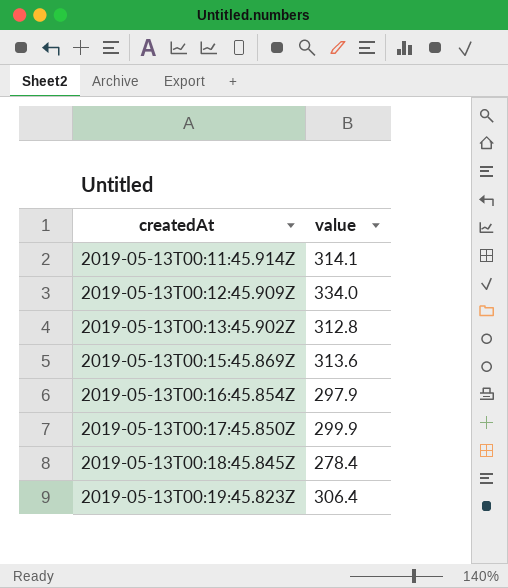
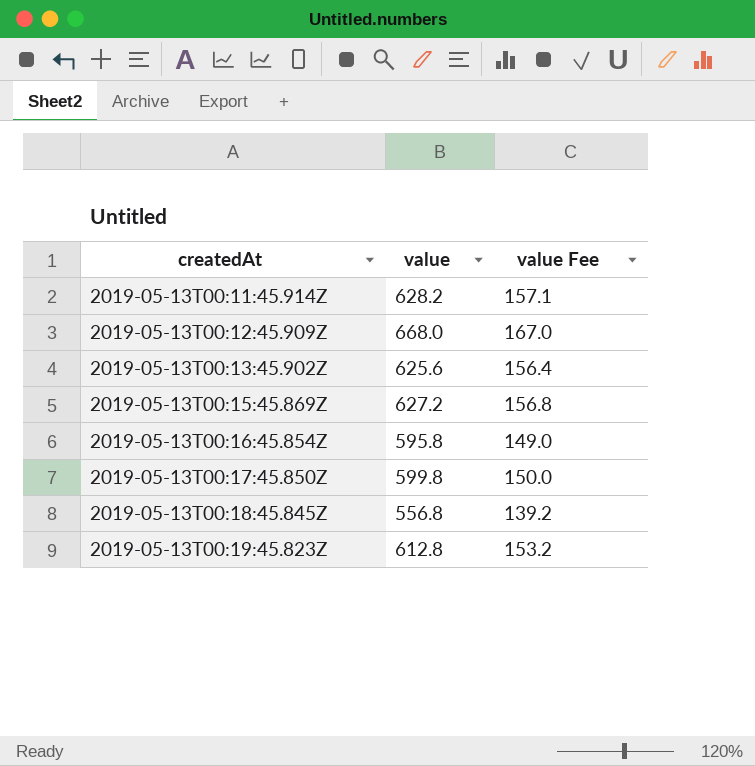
column value Fee | formula: none -> [value] * 0.25
2019-05-13T00:11:45.914Z | value: 314.1 -> 628.2
2019-05-13T00:12:45.909Z | value: 334.0 -> 668.0
2019-05-13T00:13:45.902Z | value: 312.8 -> 625.6
2019-05-13T00:15:45.869Z | value: 313.6 -> 627.2
2019-05-13T00:16:45.854Z | value: 297.9 -> 595.8
2019-05-13T00:17:45.850Z | value: 299.9 -> 599.8
2019-05-13T00:18:45.845Z | value: 278.4 -> 556.8
2019-05-13T00:19:45.823Z | value: 306.4 -> 612.8

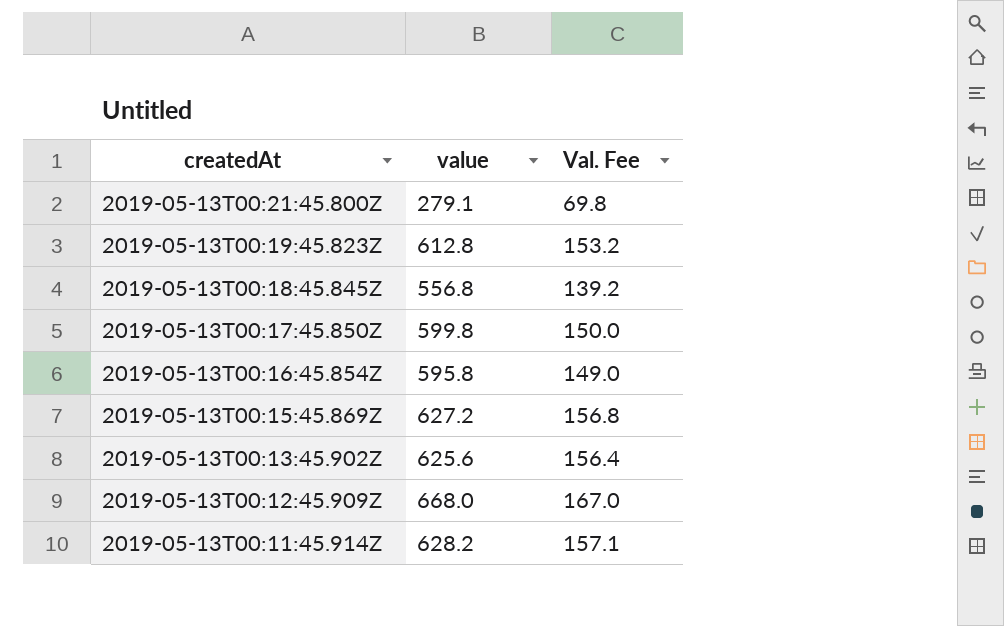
row order: createdAt ascending -> createdAt descending
column name: value Fee -> Val. Fee
row 2019-05-13T00:21:45.800Z: none -> 279.1 | 69.8

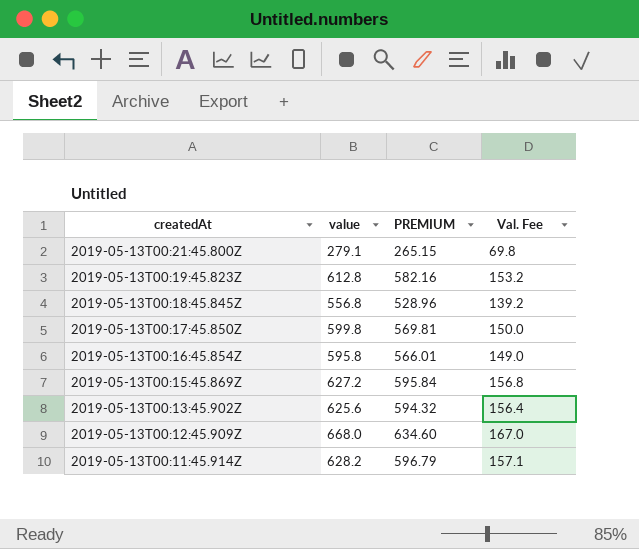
column PREMIUM | formula: none -> [value] * 0.95

